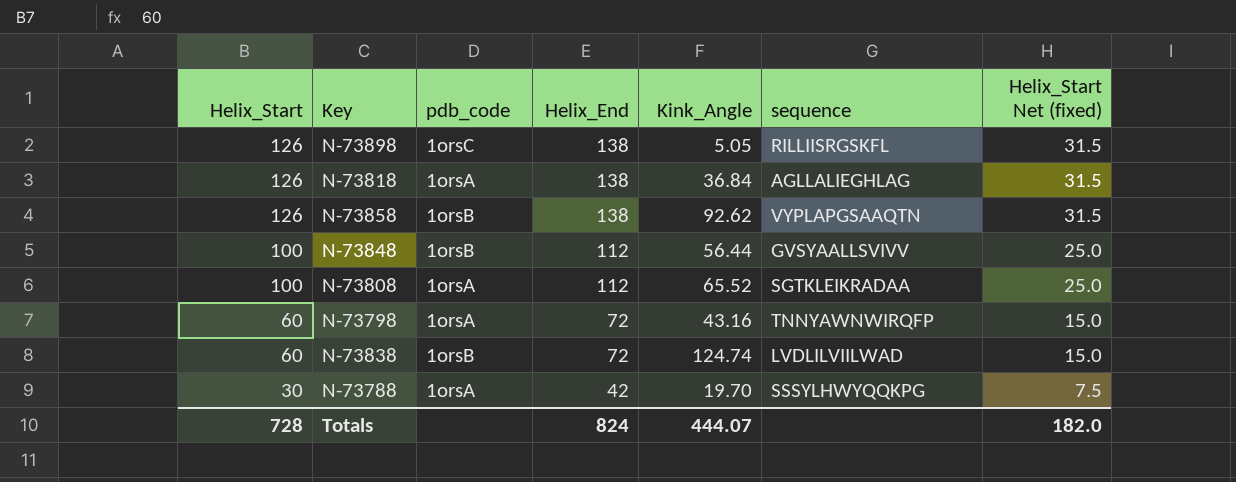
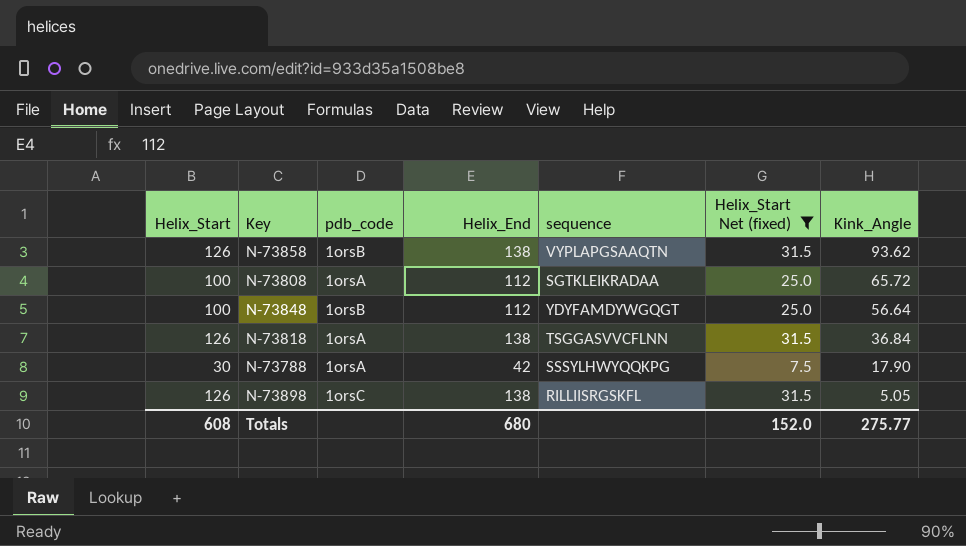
filter: none -> Helix_Start Net (fixed) != 15.0
row order: Helix_Start descending -> Kink_Angle descending
column Kink_Angle | position: 5 -> 7
N-73858 | Kink_Angle: 92.62 -> 93.62
N-73808 | Kink_Angle: 65.52 -> 65.72
N-73848 | sequence: GVSYAALLSVIVV -> YDYFAMDYWGQGT
N-73848 | Kink_Angle: 56.44 -> 56.64
N-73818 | sequence: AGLLALIEGHLAG -> TSGGASVVCFLNN
N-73788 | Kink_Angle: 19.70 -> 17.90
Totals | Helix_Start: 728 -> 608
Totals | Helix_End: 824 -> 680
Totals | Helix_Start Net (fixed): 182.0 -> 152.0
Totals | Kink_Angle: 444.07 -> 275.77

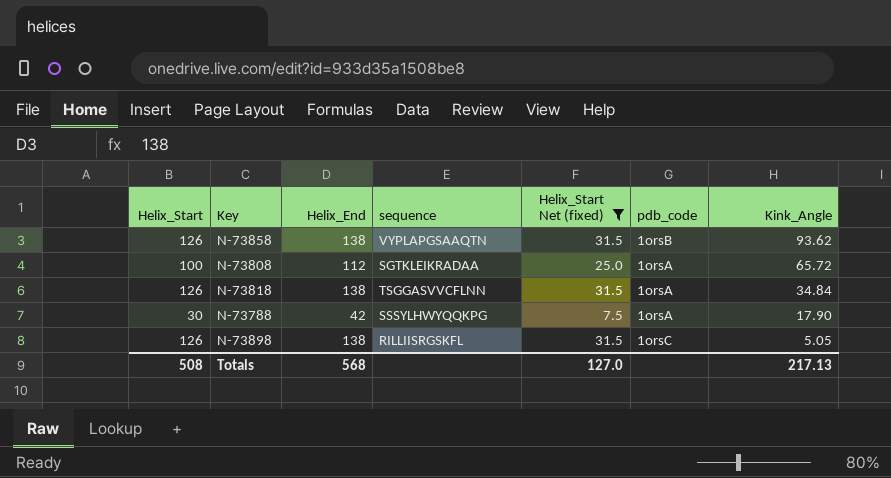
column pdb_code | position: 3 -> 6
row N-73848: 100 | 1orsB | 112 | YDYFAMDYWGQGT | 25.0 | 56.64 -> none
N-73818 | Kink_Angle: 36.84 -> 34.84
Totals | Helix_Start: 608 -> 508
Totals | Helix_End: 680 -> 568
Totals | Helix_Start Net (fixed): 152.0 -> 127.0
Totals | Kink_Angle: 275.77 -> 217.13

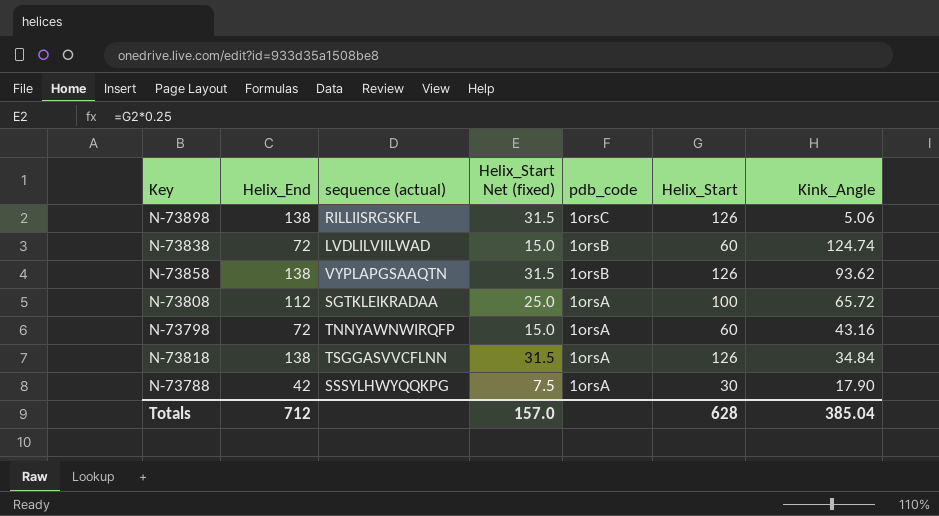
filter: Helix_Start Net (fixed) != 15.0 -> none
row order: Kink_Angle descending -> pdb_code descending
column name: sequence -> sequence (actual)
column Helix_Start | position: 1 -> 6
N-73898 | Kink_Angle: 5.05 -> 5.06
Totals | Helix_End: 568 -> 712
Totals | Helix_Start Net (fixed): 127.0 -> 157.0
Totals | Helix_Start: 508 -> 628
Totals | Kink_Angle: 217.13 -> 385.04

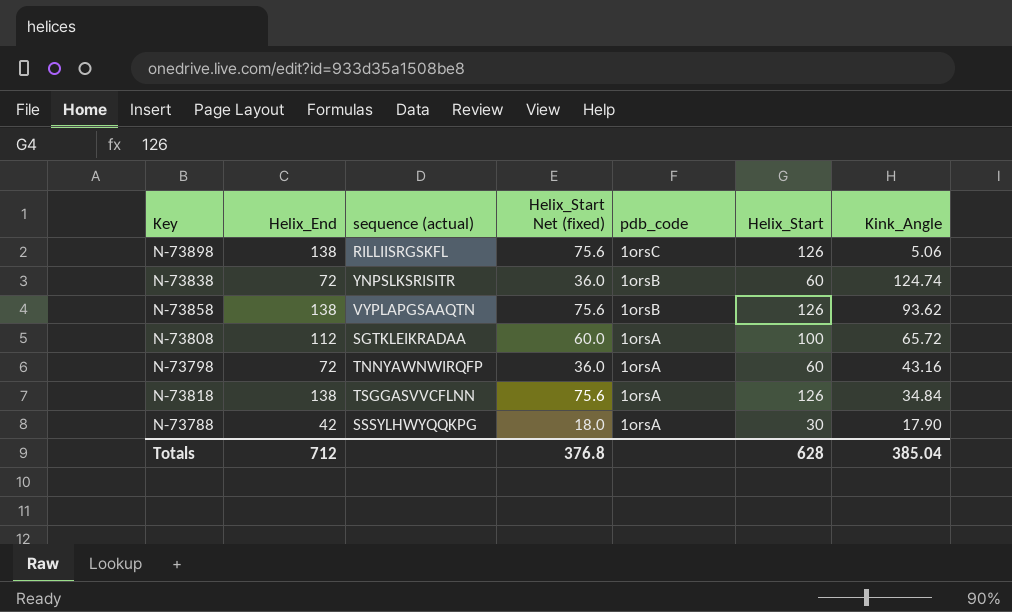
column Helix_Start Net (fixed) | formula: [Helix_Start] * 0.25 -> [Helix_Start] * 0.6
N-73838 | sequence (actual): LVDLILVIILWAD -> YNPSLKSRISITR
Totals | Helix_Start Net (fixed): 157.0 -> 376.8

